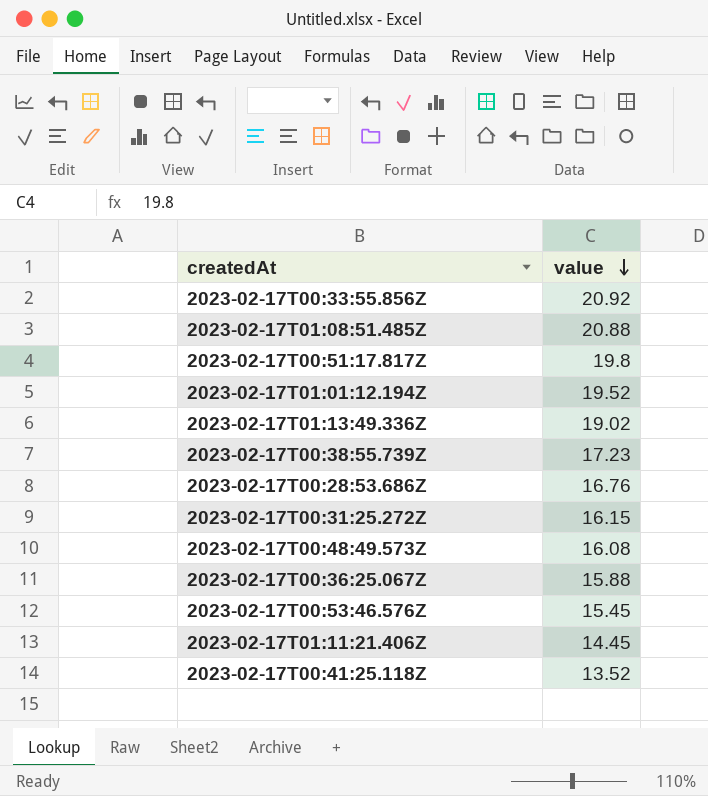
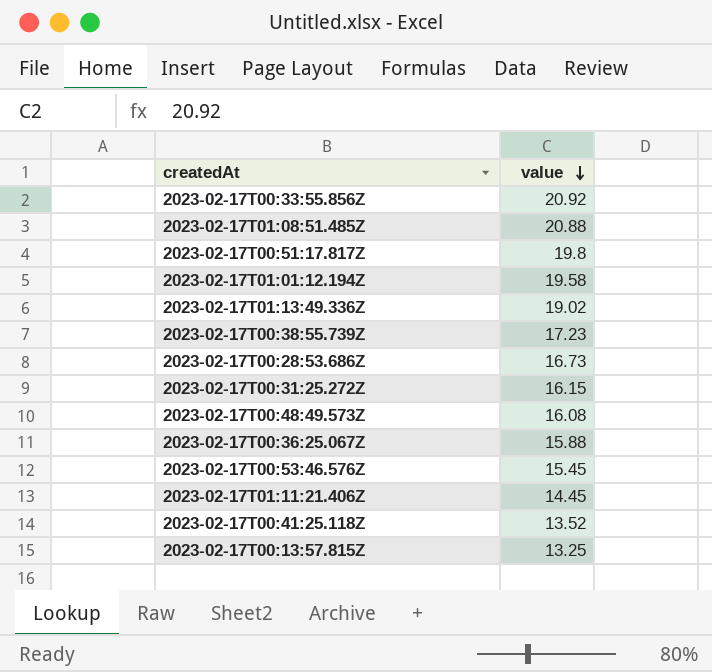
2023-02-17T01:01:12.194Z | value: 19.52 -> 19.58
2023-02-17T00:28:53.686Z | value: 16.76 -> 16.73
row 2023-02-17T00:13:57.815Z: none -> 13.25

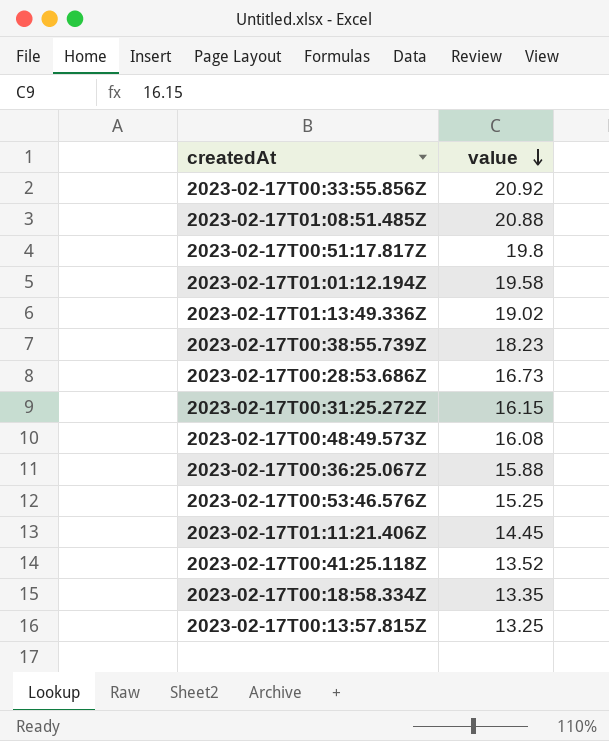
2023-02-17T00:38:55.739Z | value: 17.23 -> 18.23
2023-02-17T00:53:46.576Z | value: 15.45 -> 15.25
row 2023-02-17T00:18:58.334Z: none -> 13.35

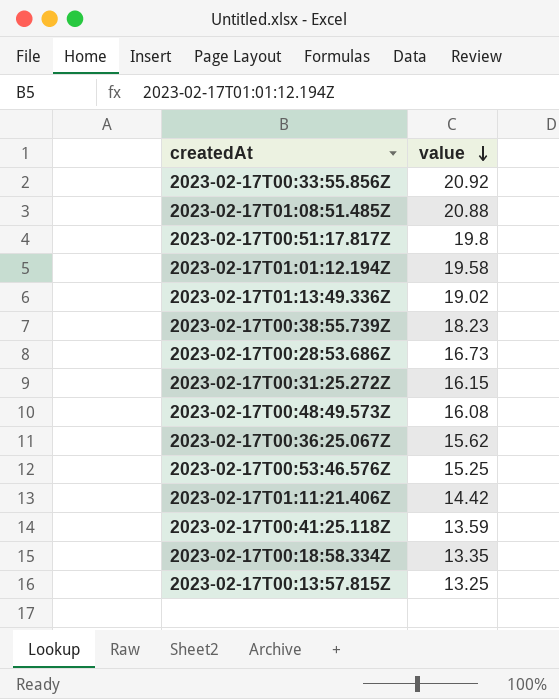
2023-02-17T00:36:25.067Z | value: 15.88 -> 15.62
2023-02-17T01:11:21.406Z | value: 14.45 -> 14.42
2023-02-17T00:41:25.118Z | value: 13.52 -> 13.59

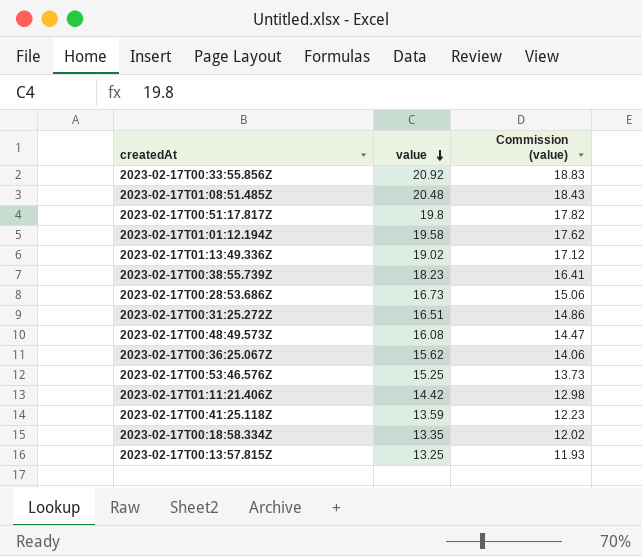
column Commission (value) | formula: none -> [value] * 0.9
2023-02-17T01:08:51.485Z | value: 20.88 -> 20.48
2023-02-17T00:31:25.272Z | value: 16.15 -> 16.51

